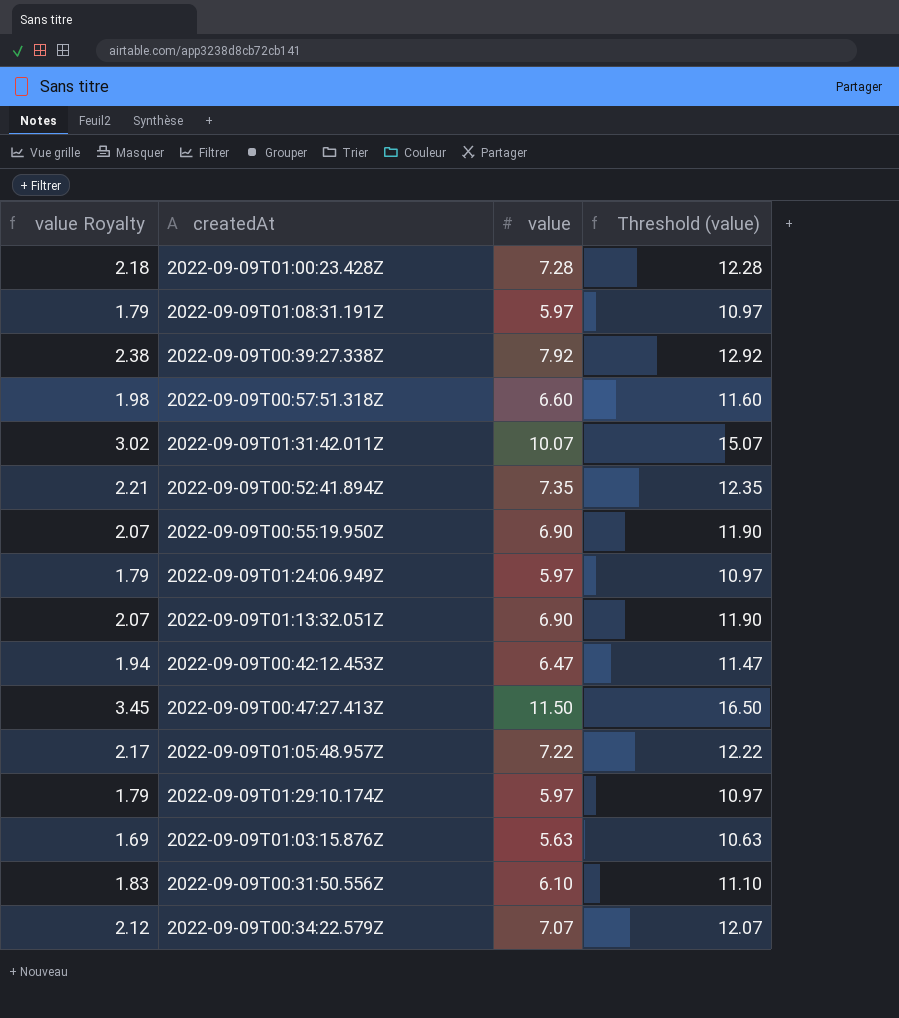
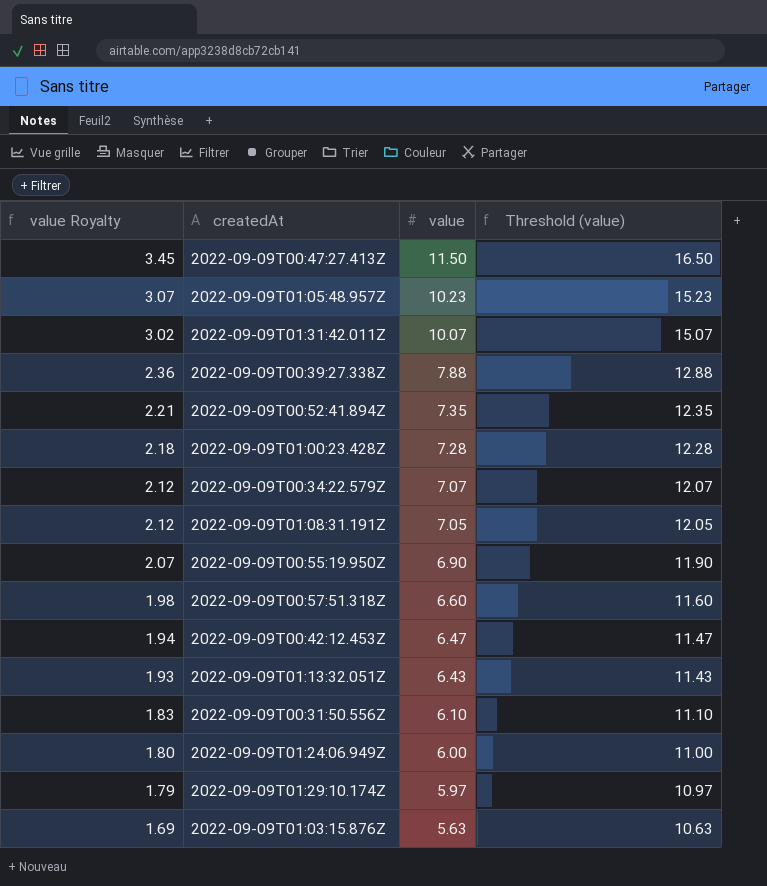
row order: none -> value Royalty descending
2022-09-09T01:05:48.957Z | value Royalty: 2.17 -> 3.07
2022-09-09T01:05:48.957Z | value: 7.22 -> 10.23
2022-09-09T01:05:48.957Z | Threshold (value): 12.22 -> 15.23
2022-09-09T00:39:27.338Z | value Royalty: 2.38 -> 2.36
2022-09-09T00:39:27.338Z | value: 7.92 -> 7.88
2022-09-09T00:39:27.338Z | Threshold (value): 12.92 -> 12.88
2022-09-09T01:08:31.191Z | value Royalty: 1.79 -> 2.12
2022-09-09T01:08:31.191Z | value: 5.97 -> 7.05
2022-09-09T01:08:31.191Z | Threshold (value): 10.97 -> 12.05
2022-09-09T01:13:32.051Z | value Royalty: 2.07 -> 1.93
2022-09-09T01:13:32.051Z | value: 6.90 -> 6.43
2022-09-09T01:13:32.051Z | Threshold (value): 11.90 -> 11.43
2022-09-09T01:24:06.949Z | value Royalty: 1.79 -> 1.80
2022-09-09T01:24:06.949Z | value: 5.97 -> 6.00
2022-09-09T01:24:06.949Z | Threshold (value): 10.97 -> 11.00

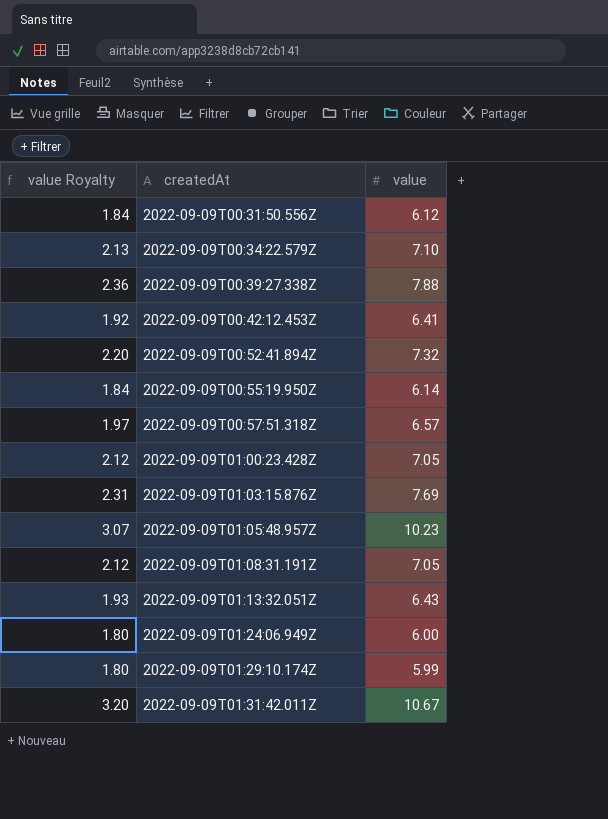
row order: value Royalty descending -> createdAt ascending
column Threshold (value) | formula: [value] + 5 -> none
row 2022-09-09T00:47:27.413Z: 3.45 | 11.50 | 16.50 -> none
2022-09-09T00:31:50.556Z | value Royalty: 1.83 -> 1.84
2022-09-09T00:31:50.556Z | value: 6.10 -> 6.12
2022-09-09T00:34:22.579Z | value Royalty: 2.12 -> 2.13
2022-09-09T00:34:22.579Z | value: 7.07 -> 7.10
2022-09-09T00:42:12.453Z | value Royalty: 1.94 -> 1.92
2022-09-09T00:42:12.453Z | value: 6.47 -> 6.41
2022-09-09T00:52:41.894Z | value Royalty: 2.21 -> 2.20
2022-09-09T00:52:41.894Z | value: 7.35 -> 7.32
2022-09-09T00:55:19.950Z | value Royalty: 2.07 -> 1.84
2022-09-09T00:55:19.950Z | value: 6.90 -> 6.14
2022-09-09T00:57:51.318Z | value Royalty: 1.98 -> 1.97
2022-09-09T00:57:51.318Z | value: 6.60 -> 6.57
2022-09-09T01:00:23.428Z | value Royalty: 2.18 -> 2.12
2022-09-09T01:00:23.428Z | value: 7.28 -> 7.05
2022-09-09T01:03:15.876Z | value Royalty: 1.69 -> 2.31
2022-09-09T01:03:15.876Z | value: 5.63 -> 7.69
2022-09-09T01:29:10.174Z | value Royalty: 1.79 -> 1.80
2022-09-09T01:29:10.174Z | value: 5.97 -> 5.99
2022-09-09T01:31:42.011Z | value Royalty: 3.02 -> 3.20
2022-09-09T01:31:42.011Z | value: 10.07 -> 10.67

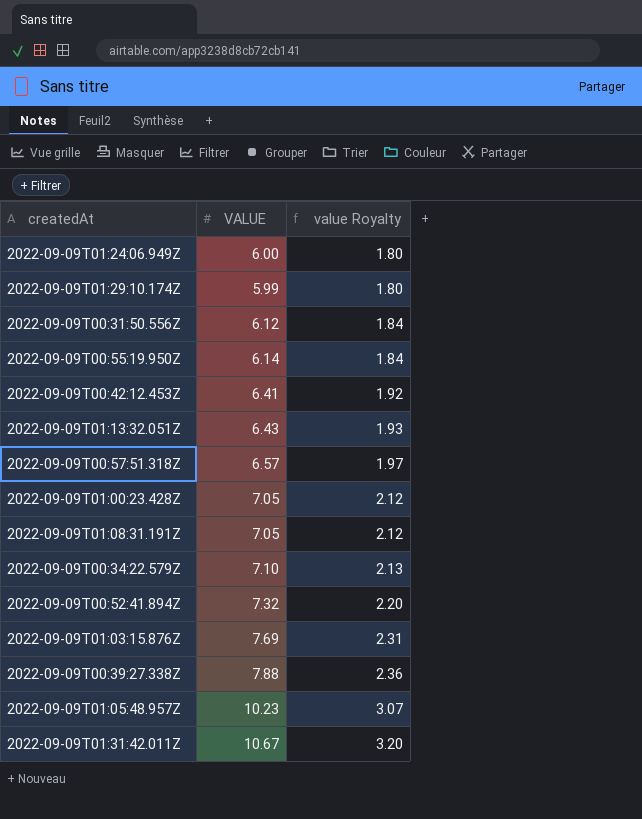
row order: createdAt ascending -> value Royalty ascending
column name: value -> VALUE
column value Royalty | position: 1 -> 3

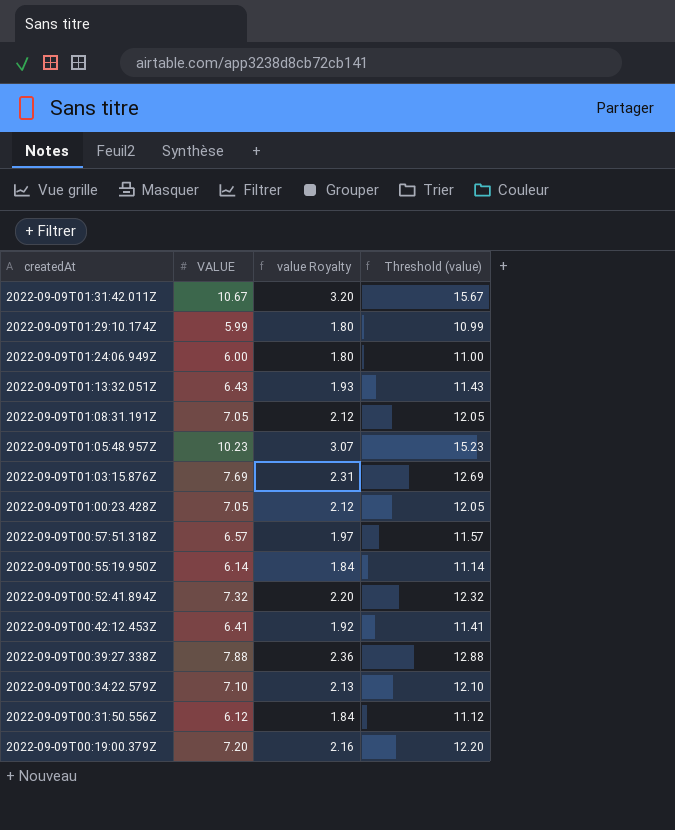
row order: value Royalty ascending -> createdAt descending
column Threshold (value) | formula: none -> [VALUE] + 5
row 2022-09-09T00:19:00.379Z: none -> 7.20 | 2.16 | 12.20

